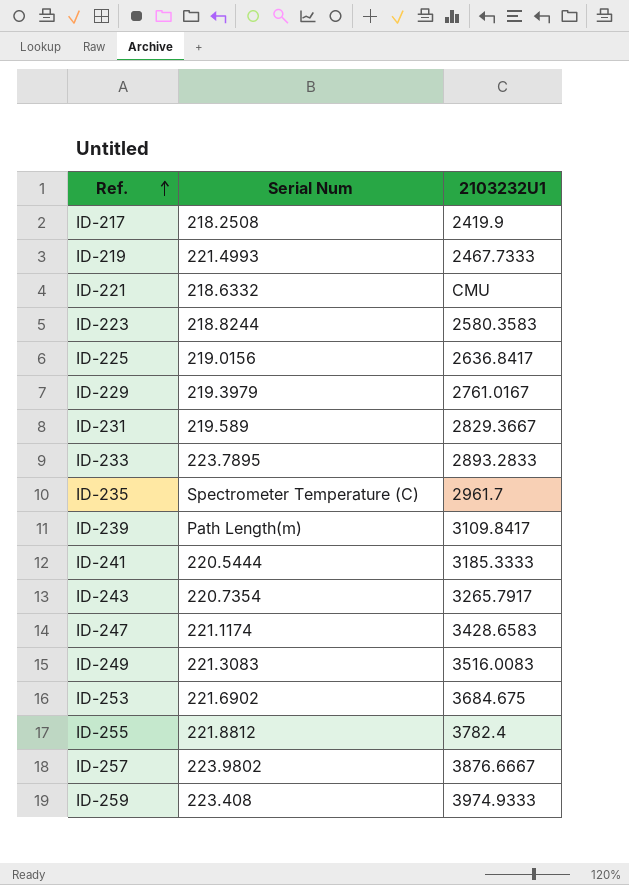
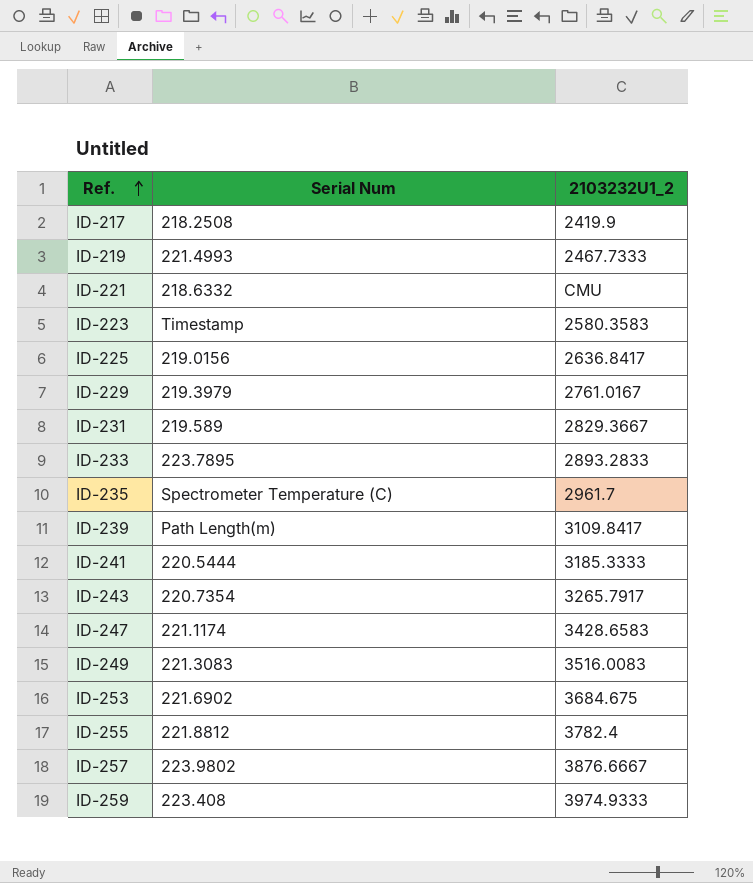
column name: 2103232U1 -> 2103232U1_2
ID-223 | Serial Num: 218.8244 -> Timestamp

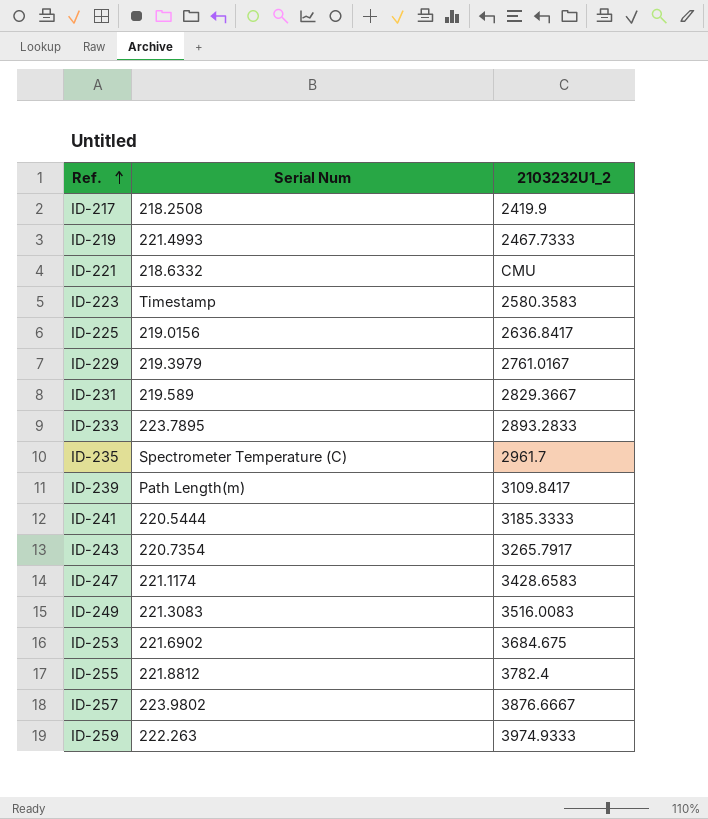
ID-259 | Serial Num: 223.408 -> 222.263

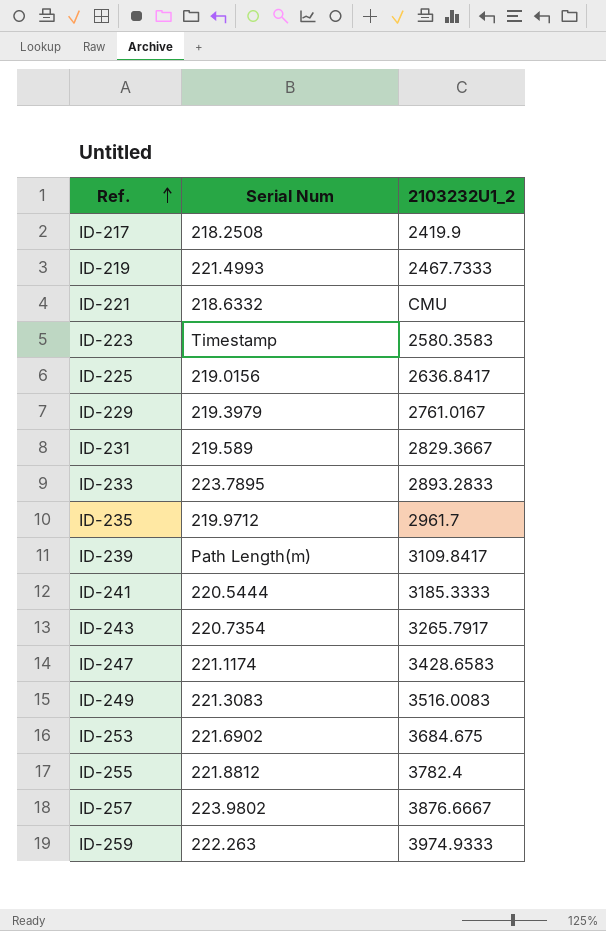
ID-235 | Serial Num: Spectrometer Temperature (C) -> 219.9712

